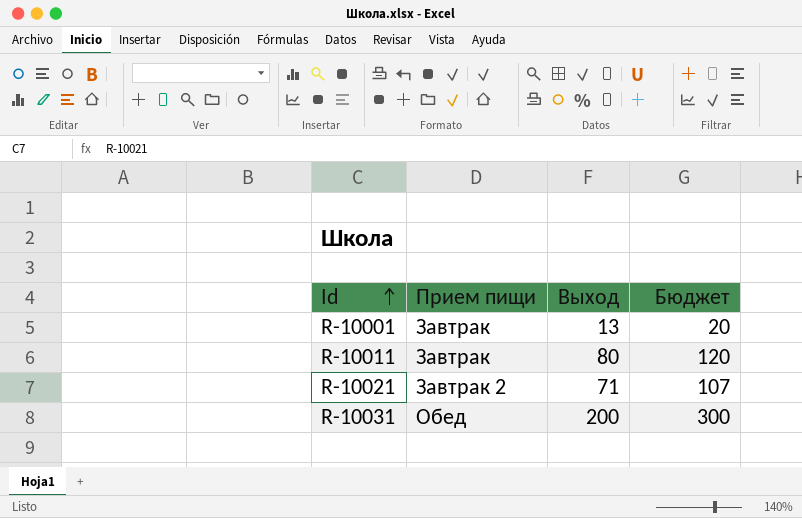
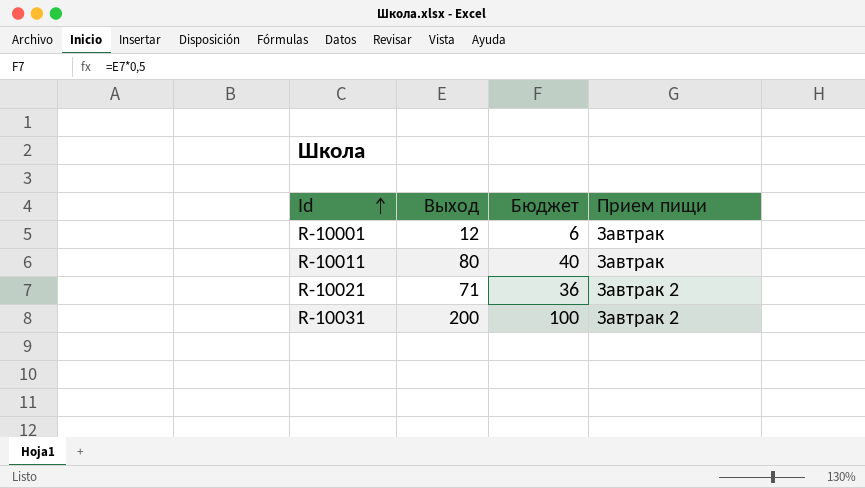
column Бюджет | formula: [Выход] * 1,5 -> [Выход] * 0,5
column Прием пищи | position: 2 -> 4
R-10001 | Выход: 13 -> 12
R-10031 | Прием пищи: Обед -> Завтрак 2

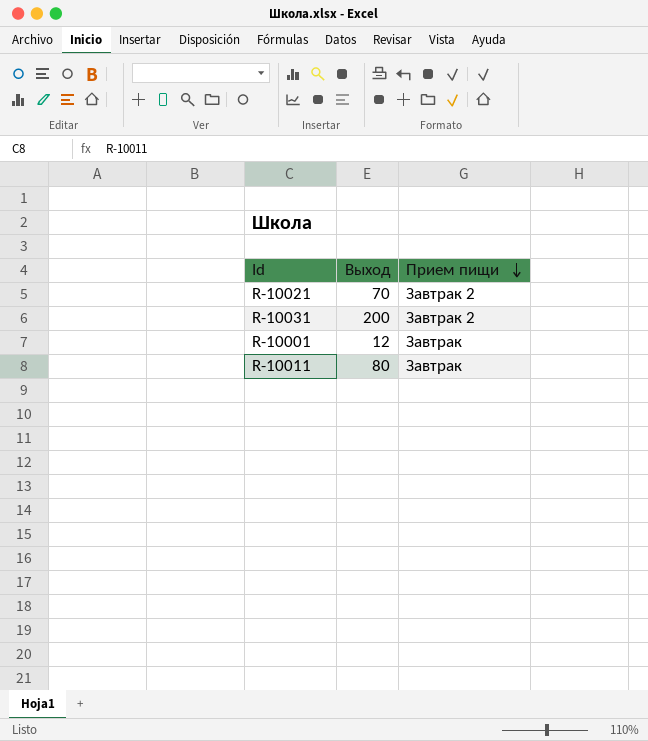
row order: Id ascending -> Прием пищи descending
column Бюджет | formula: [Выход] * 0,5 -> none
R-10021 | Выход: 71 -> 70

